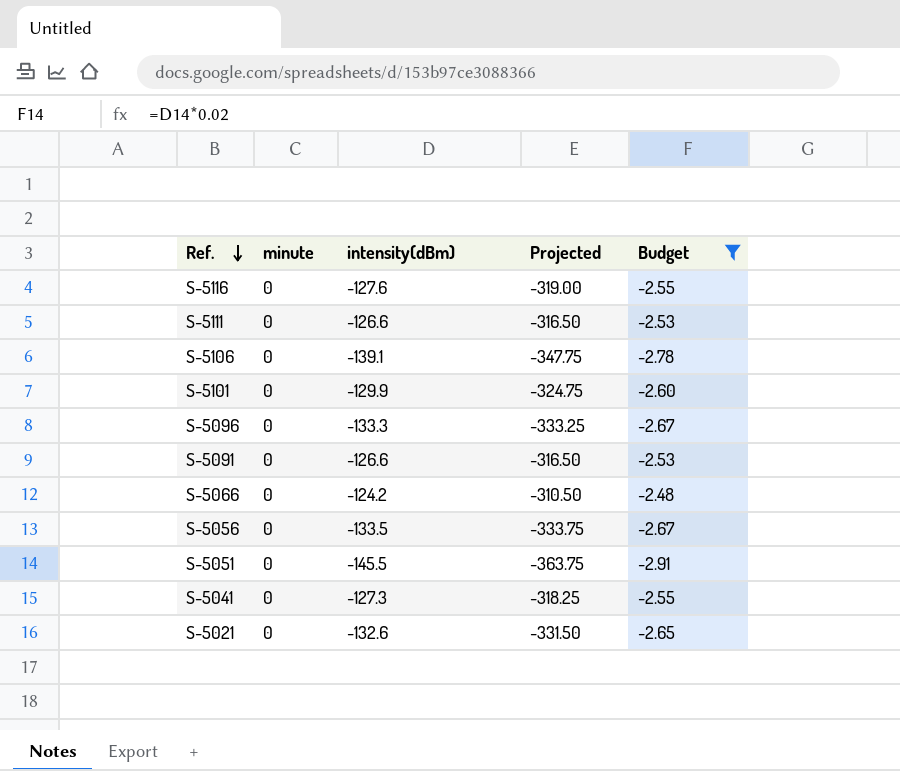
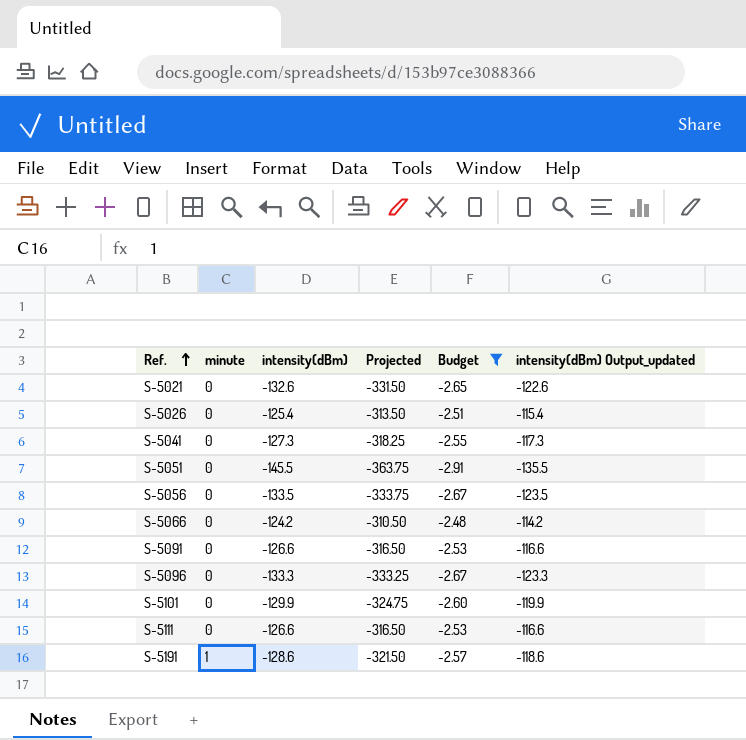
row order: Ref. descending -> Ref. ascending
column intensity(dBm) Output_updated | formula: none -> [intensity(dBm)] + 10
row S-5116: 0 | -127.6 | -319.00 | -2.55 -> none
row S-5106: 0 | -139.1 | -347.75 | -2.78 -> none
row S-5026: none -> 0 | -125.4 | -313.50 | -2.51 | -115.4
row S-5191: none -> 1 | -128.6 | -321.50 | -2.57 | -118.6

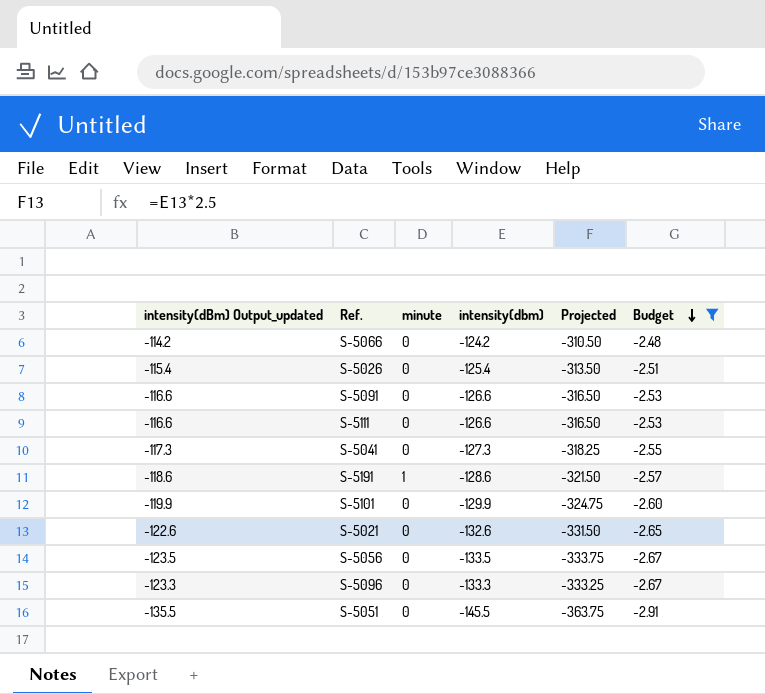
row order: Ref. ascending -> Budget descending
column intensity(dBm) Output_updated | position: 6 -> 1
column name: intensity(dBm) -> intensity(dbm)

